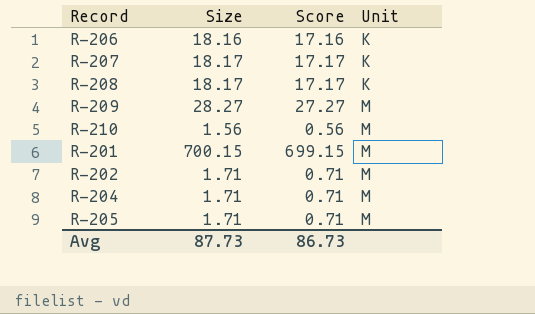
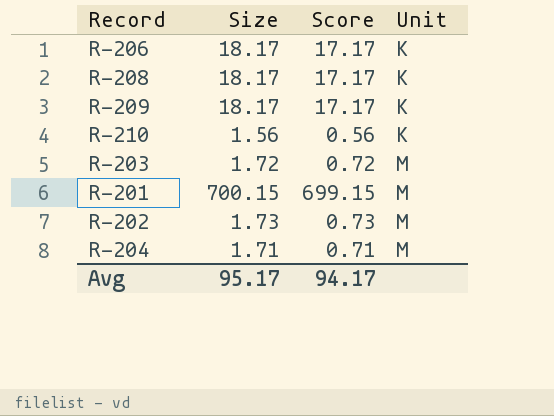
row R-207: 18.17 | 17.17 | K -> none
row R-205: 1.71 | 0.71 | M -> none
R-206 | Size: 18.16 -> 18.17
R-206 | Score: 17.16 -> 17.17
R-209 | Size: 28.27 -> 18.17
R-209 | Score: 27.27 -> 17.17
R-209 | Unit: M -> K
R-210 | Unit: M -> K
row R-203: none -> 1.72 | 0.72 | M
R-202 | Size: 1.71 -> 1.73
R-202 | Score: 0.71 -> 0.73
Avg | Size: 87.73 -> 95.17
Avg | Score: 86.73 -> 94.17

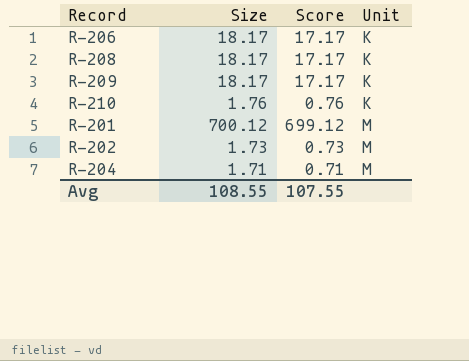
row R-203: 1.72 | 0.72 | M -> none
R-210 | Size: 1.56 -> 1.76
R-210 | Score: 0.56 -> 0.76
R-201 | Size: 700.15 -> 700.12
R-201 | Score: 699.15 -> 699.12
Avg | Size: 95.17 -> 108.55
Avg | Score: 94.17 -> 107.55

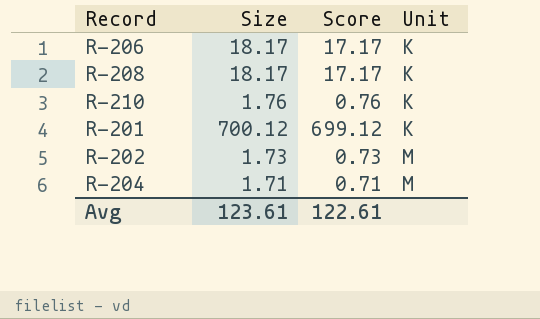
row R-209: 18.17 | 17.17 | K -> none
R-201 | Unit: M -> K
Avg | Size: 108.55 -> 123.61
Avg | Score: 107.55 -> 122.61

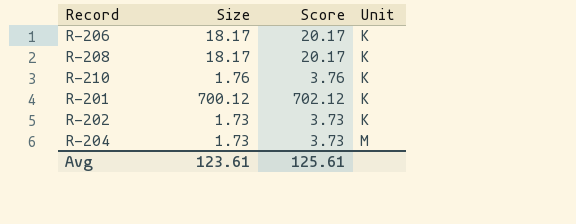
column Score | formula: [Size] - 1 -> [Size] + 2
R-202 | Unit: M -> K
R-204 | Size: 1.71 -> 1.73
Avg | Score: 122.61 -> 125.61

